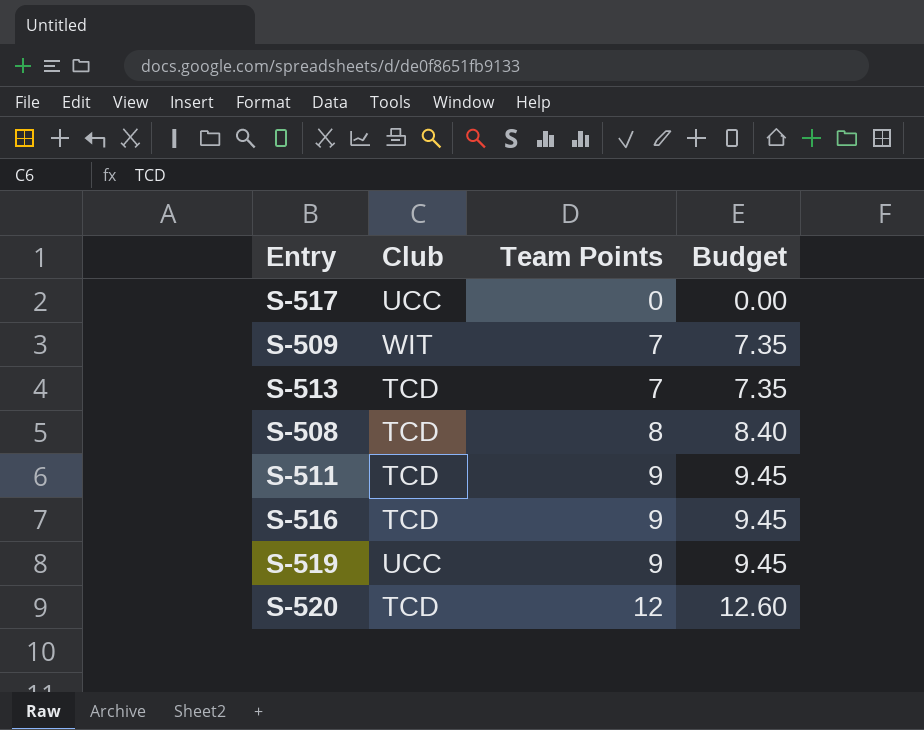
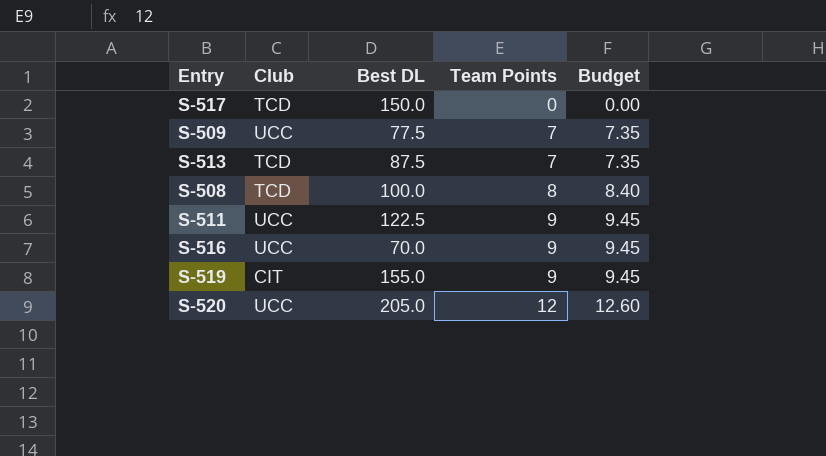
column Best DL | position: none -> 3
S-517 | Club: UCC -> TCD
S-509 | Club: WIT -> UCC
S-511 | Club: TCD -> UCC
S-516 | Club: TCD -> UCC
S-519 | Club: UCC -> CIT
S-520 | Club: TCD -> UCC

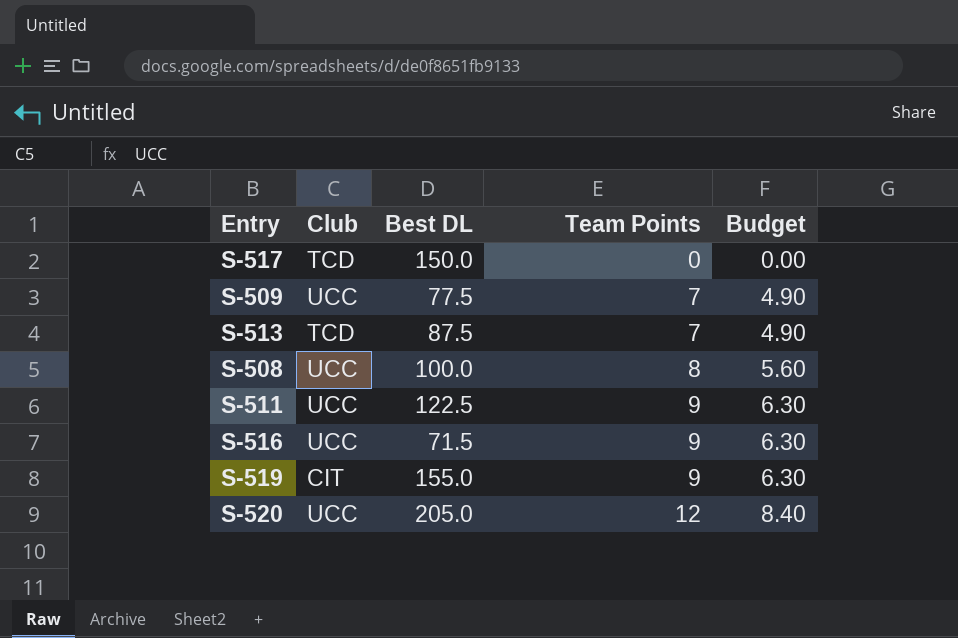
column Budget | formula: [Team Points] * 1.05 -> [Team Points] * 0.7
S-508 | Club: TCD -> UCC
S-516 | Best DL: 70.0 -> 71.5

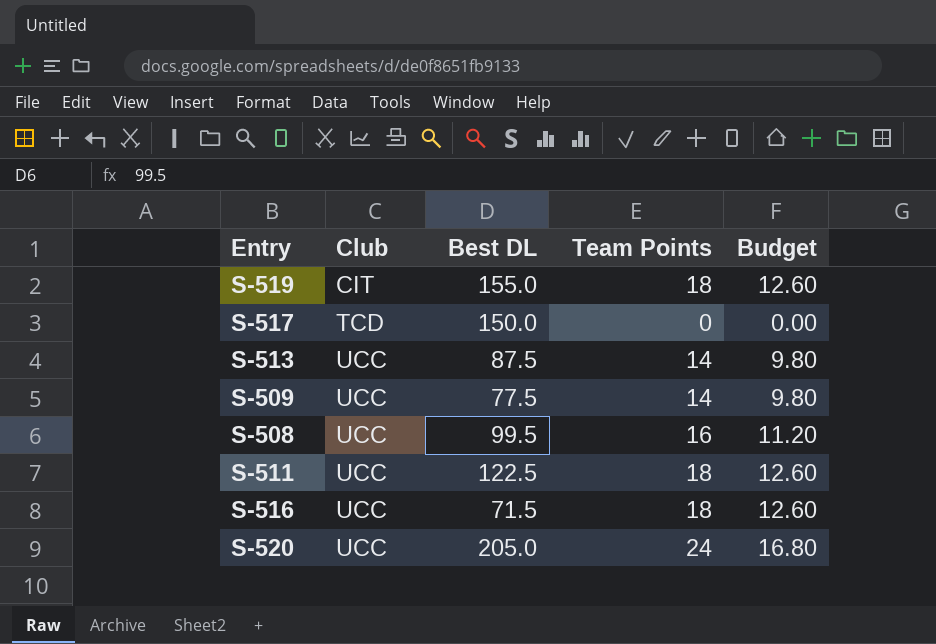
row order: Team Points ascending -> Club ascending
S-519 | Team Points: 9 -> 18
S-519 | Budget: 6.30 -> 12.60
S-513 | Club: TCD -> UCC
S-513 | Team Points: 7 -> 14
S-513 | Budget: 4.90 -> 9.80
S-509 | Team Points: 7 -> 14
S-509 | Budget: 4.90 -> 9.80
S-508 | Best DL: 100.0 -> 99.5
S-508 | Team Points: 8 -> 16
S-508 | Budget: 5.60 -> 11.20
S-511 | Team Points: 9 -> 18
S-511 | Budget: 6.30 -> 12.60
S-516 | Team Points: 9 -> 18
S-516 | Budget: 6.30 -> 12.60
S-520 | Team Points: 12 -> 24
S-520 | Budget: 8.40 -> 16.80

